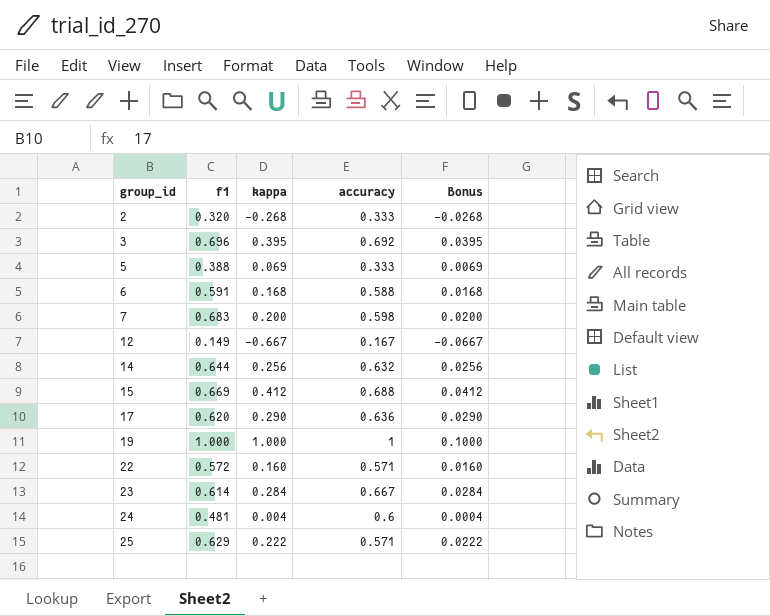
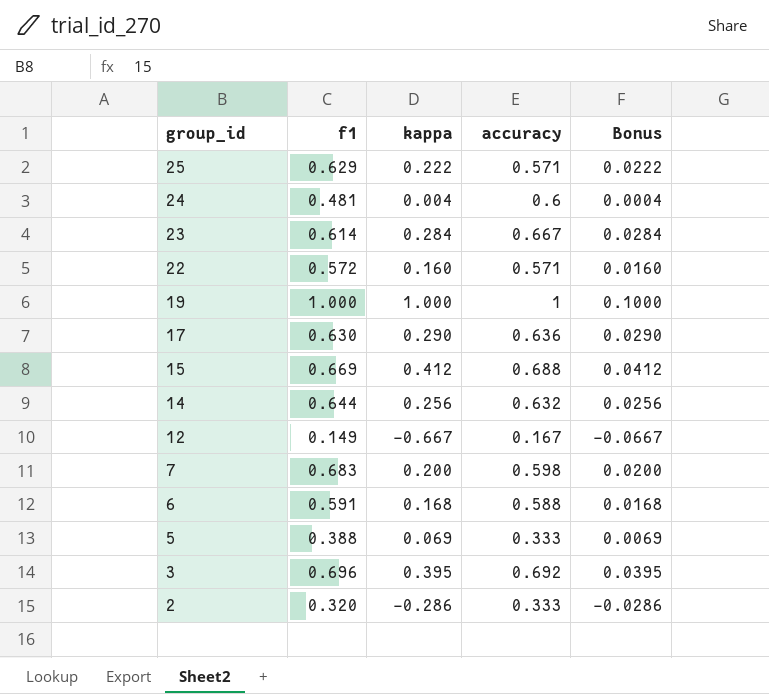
row order: group_id ascending -> group_id descending
17 | f1: 0.620 -> 0.630
2 | kappa: -0.268 -> -0.286
2 | Bonus: -0.0268 -> -0.0286

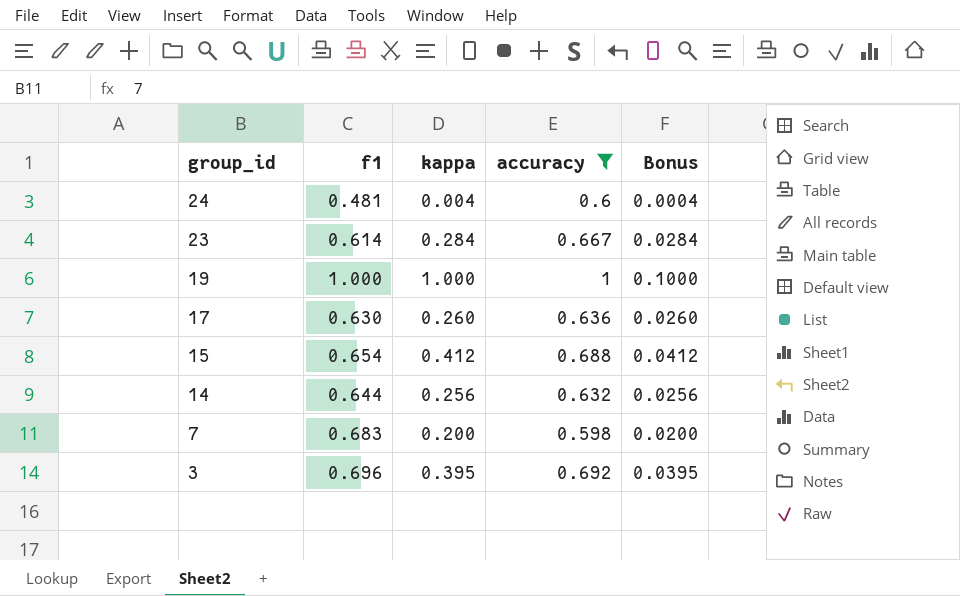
filter: none -> accuracy >= 0.598
17 | kappa: 0.290 -> 0.260
17 | Bonus: 0.0290 -> 0.0260
15 | f1: 0.669 -> 0.654

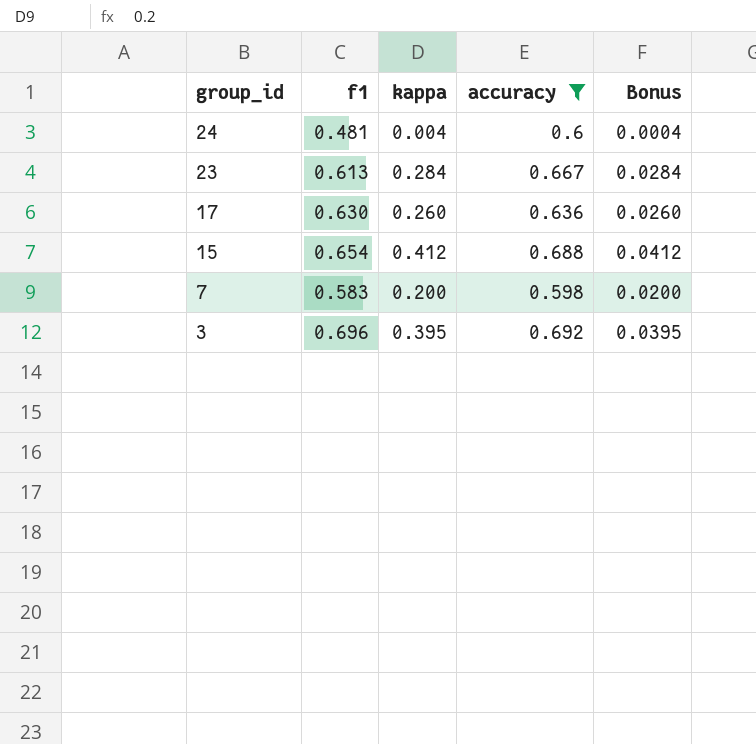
row 19: 1.000 | 1.000 | 1 | 0.1000 -> none
row 14: 0.644 | 0.256 | 0.632 | 0.0256 -> none
23 | f1: 0.614 -> 0.613
7 | f1: 0.683 -> 0.583

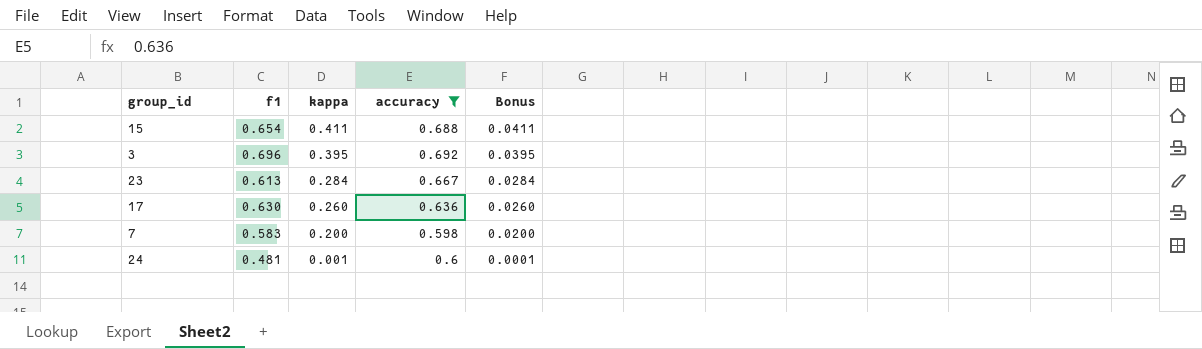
row order: group_id descending -> kappa descending
15 | kappa: 0.412 -> 0.411
15 | Bonus: 0.0412 -> 0.0411
24 | kappa: 0.004 -> 0.001
24 | Bonus: 0.0004 -> 0.0001

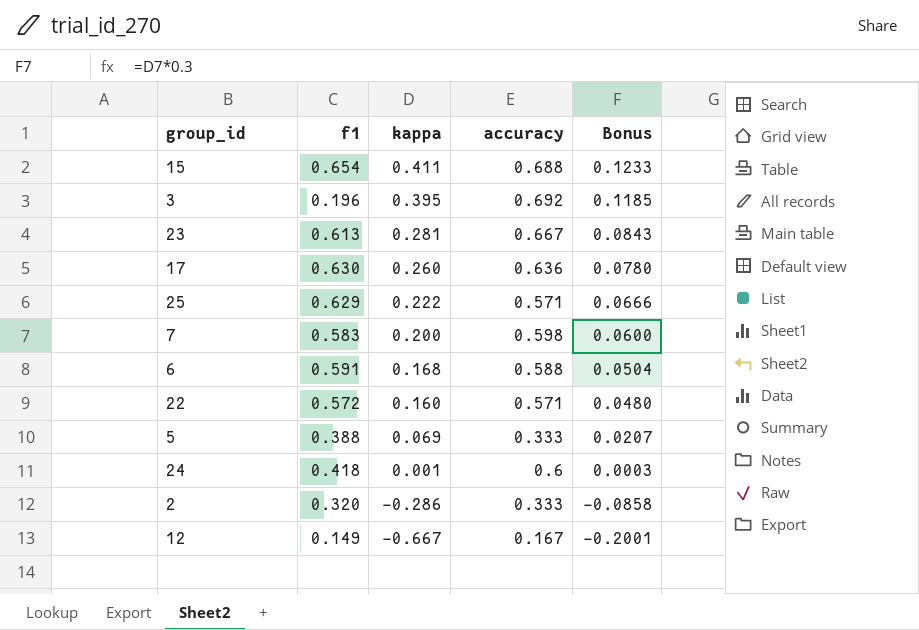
filter: accuracy >= 0.598 -> none
column Bonus | formula: [kappa] * 0.1 -> [kappa] * 0.3
3 | f1: 0.696 -> 0.196
23 | kappa: 0.284 -> 0.281
24 | f1: 0.481 -> 0.418

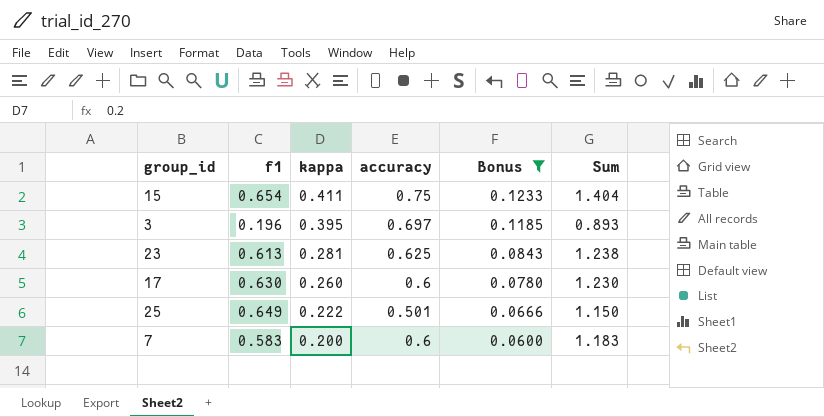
filter: none -> Bonus >= 0.0600
column Sum | formula: none -> [f1] + [accuracy]
15 | accuracy: 0.688 -> 0.75
3 | accuracy: 0.692 -> 0.697
23 | accuracy: 0.667 -> 0.625
17 | accuracy: 0.636 -> 0.6
25 | f1: 0.629 -> 0.649
25 | accuracy: 0.571 -> 0.501
7 | accuracy: 0.598 -> 0.6

